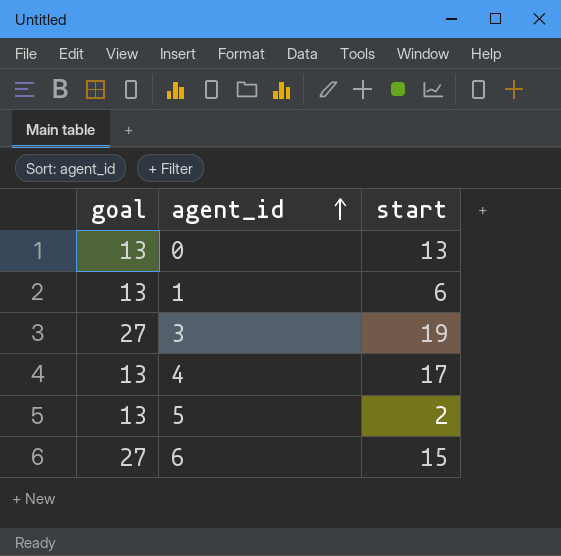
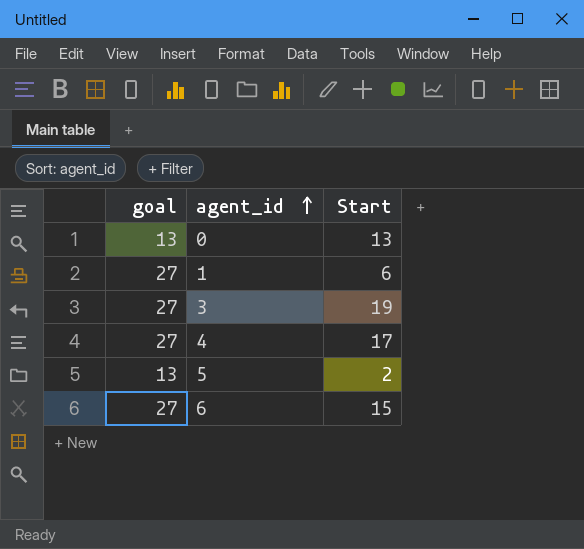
column name: start -> Start
1 | goal: 13 -> 27
4 | goal: 13 -> 27

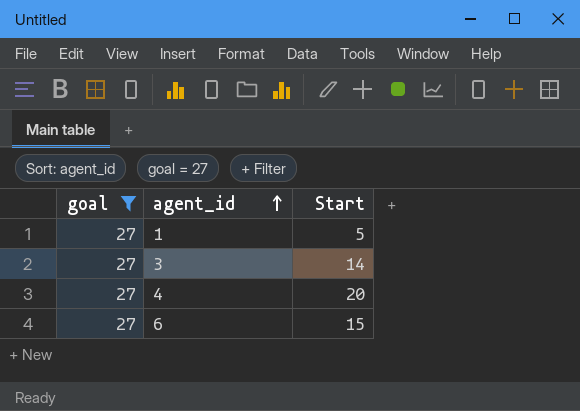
filter: none -> goal = 27
1 | Start: 6 -> 5
3 | Start: 19 -> 14
4 | Start: 17 -> 20

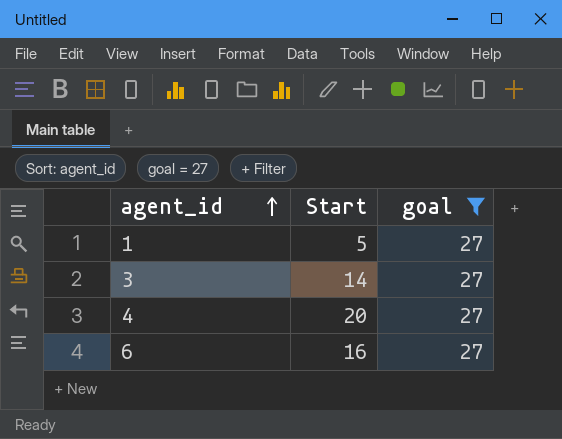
column goal | position: 1 -> 3
6 | Start: 15 -> 16

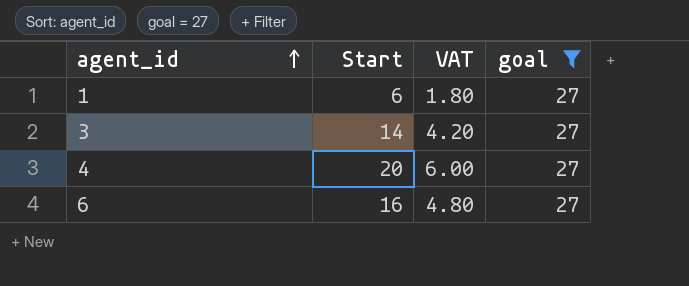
column VAT | formula: none -> [Start] * 0.3
1 | Start: 5 -> 6

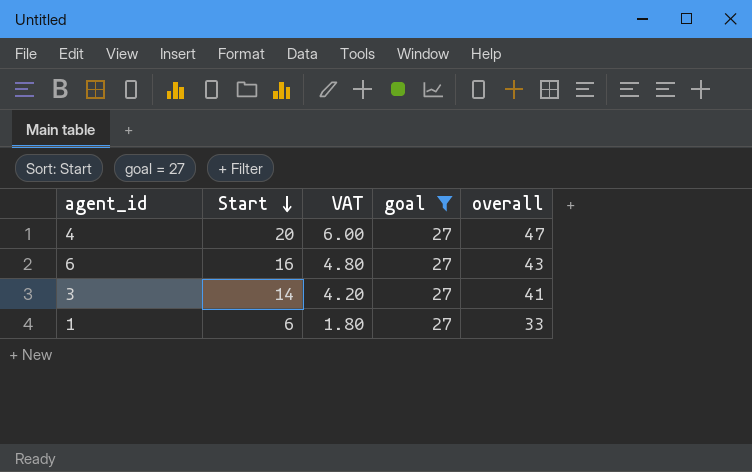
row order: agent_id ascending -> Start descending
column overall | formula: none -> [Start] + [goal]

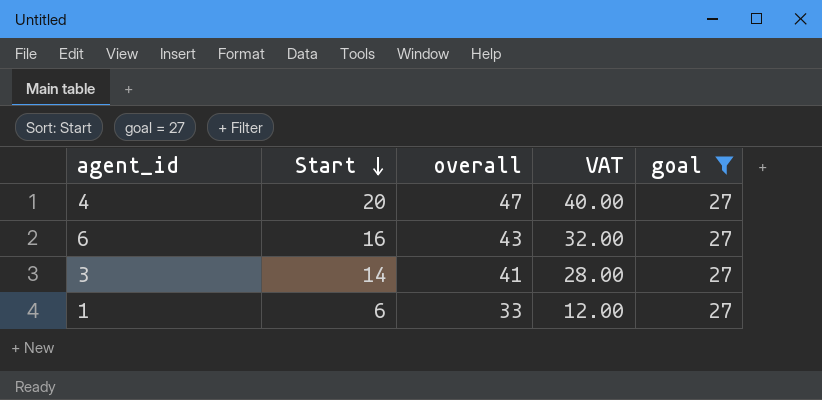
column overall | position: 5 -> 3
column VAT | formula: [Start] * 0.3 -> [Start] * 2

